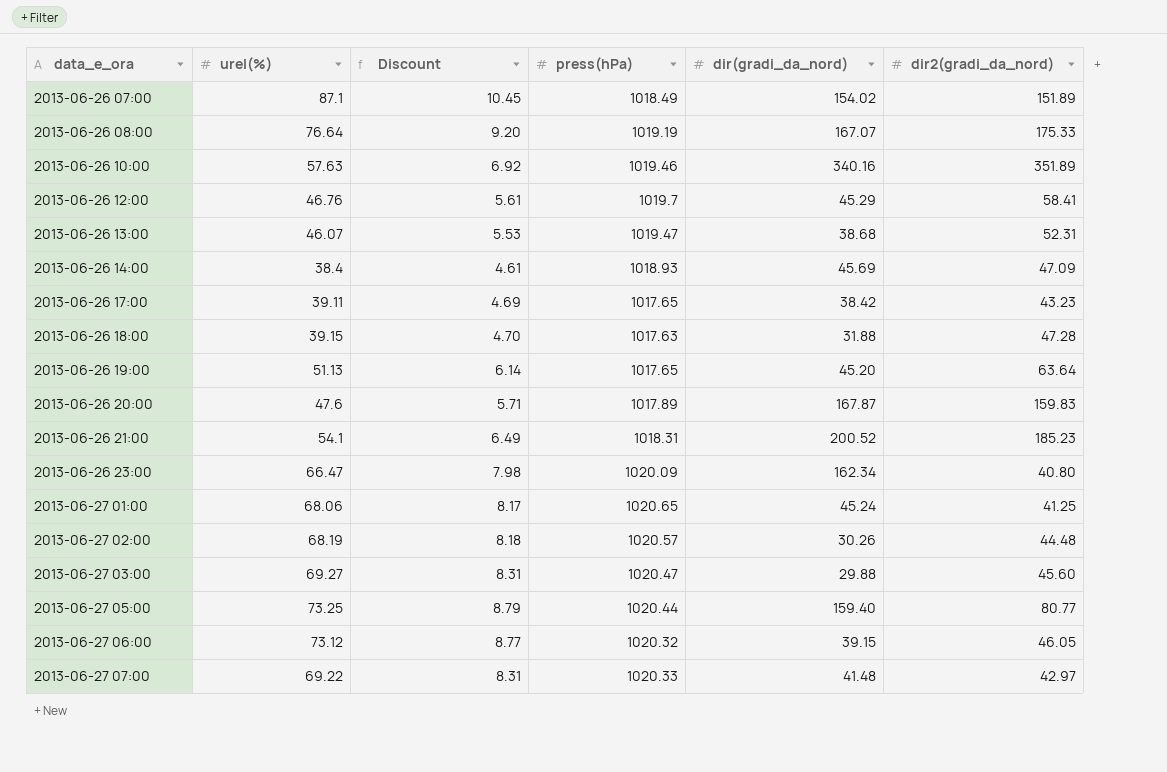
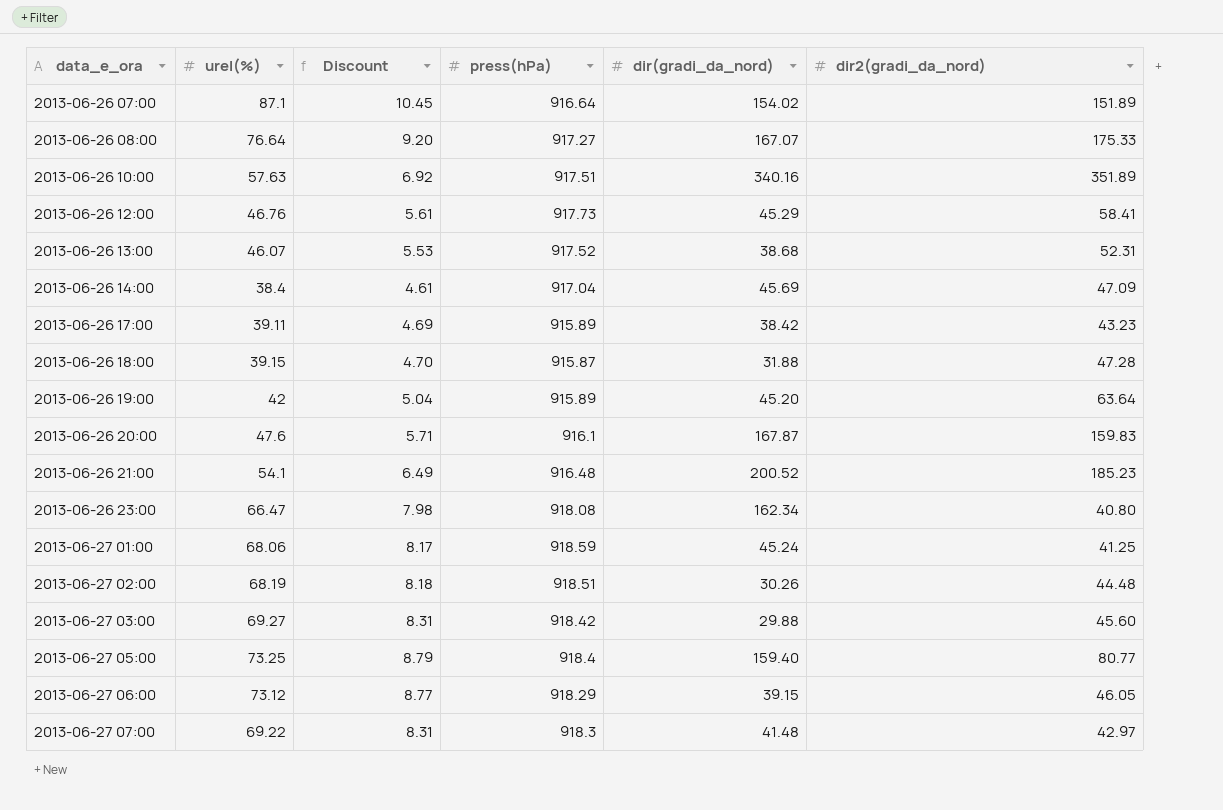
2013-06-26 07:00 | press(hPa): 1018.49 -> 916.64
2013-06-26 08:00 | press(hPa): 1019.19 -> 917.27
2013-06-26 10:00 | press(hPa): 1019.46 -> 917.51
2013-06-26 12:00 | press(hPa): 1019.7 -> 917.73
2013-06-26 13:00 | press(hPa): 1019.47 -> 917.52
2013-06-26 14:00 | press(hPa): 1018.93 -> 917.04
2013-06-26 17:00 | press(hPa): 1017.65 -> 915.89
2013-06-26 18:00 | press(hPa): 1017.63 -> 915.87
2013-06-26 19:00 | urel(%): 51.13 -> 42
2013-06-26 19:00 | Discount: 6.14 -> 5.04
2013-06-26 19:00 | press(hPa): 1017.65 -> 915.89
2013-06-26 20:00 | press(hPa): 1017.89 -> 916.1
2013-06-26 21:00 | press(hPa): 1018.31 -> 916.48
2013-06-26 23:00 | press(hPa): 1020.09 -> 918.08
2013-06-27 01:00 | press(hPa): 1020.65 -> 918.59
2013-06-27 02:00 | press(hPa): 1020.57 -> 918.51
2013-06-27 03:00 | press(hPa): 1020.47 -> 918.42
2013-06-27 05:00 | press(hPa): 1020.44 -> 918.4
2013-06-27 06:00 | press(hPa): 1020.32 -> 918.29
2013-06-27 07:00 | press(hPa): 1020.33 -> 918.3

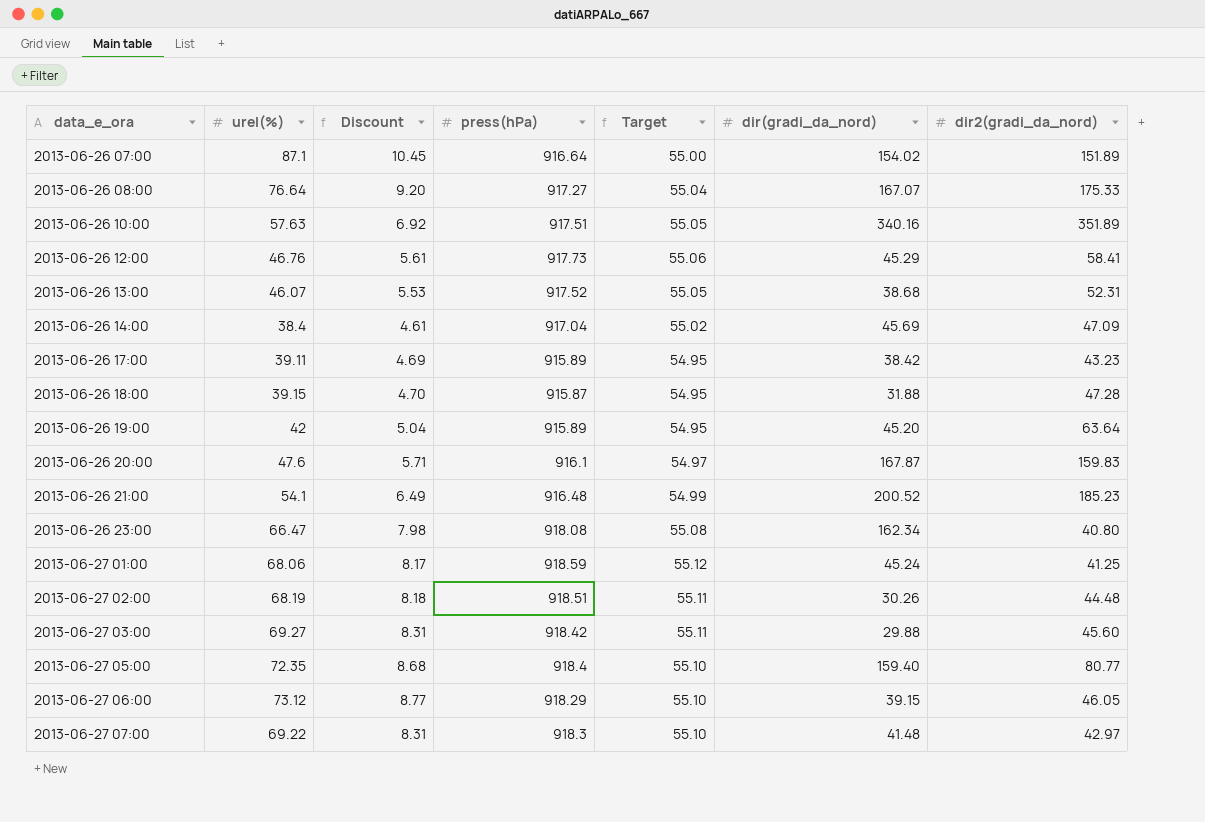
column Target | formula: none -> [press(hPa)] * 0.06
2013-06-27 05:00 | urel(%): 73.25 -> 72.35
2013-06-27 05:00 | Discount: 8.79 -> 8.68

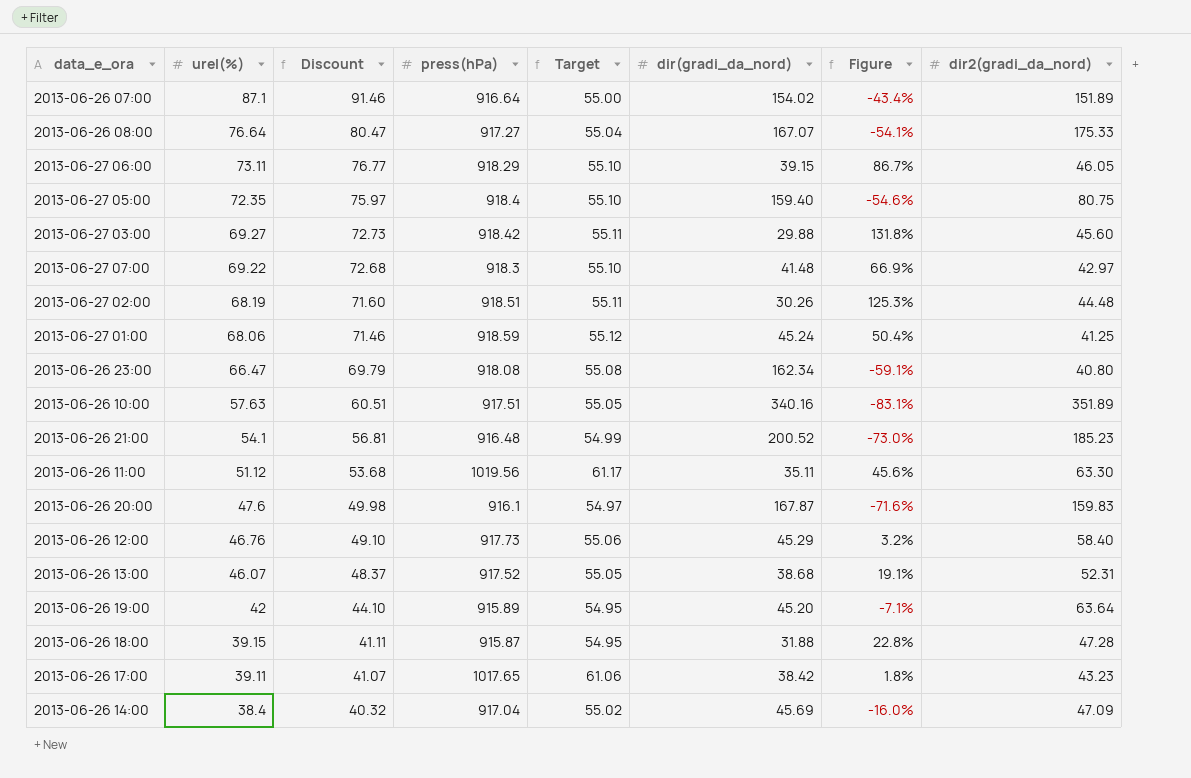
row order: data_e_ora ascending -> urel(%) descending
column Discount | formula: [urel(%)] * 0.12 -> [urel(%)] * 1.05
column Figure | formula: none -> ([urel(%)] - [dir(gradi_da_nord)]) / [dir(gradi_da_nord)]
2013-06-27 06:00 | urel(%): 73.12 -> 73.11
2013-06-27 05:00 | dir2(gradi_da_nord): 80.77 -> 80.75
row 2013-06-26 11:00: none -> 51.12 | 53.68 | 1019.56 | 61.17 | 35.11 | 45.6% | 63.30
2013-06-26 12:00 | dir2(gradi_da_nord): 58.41 -> 58.40
2013-06-26 17:00 | press(hPa): 915.89 -> 1017.65
2013-06-26 17:00 | Target: 54.95 -> 61.06

